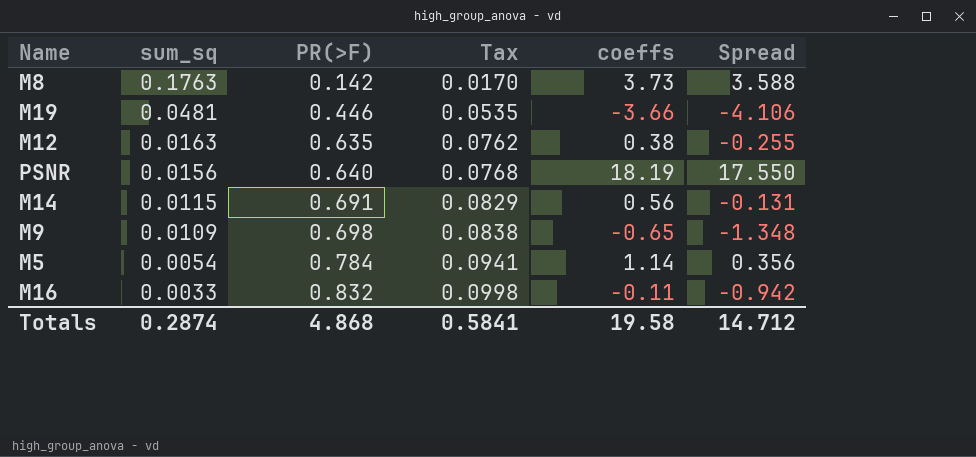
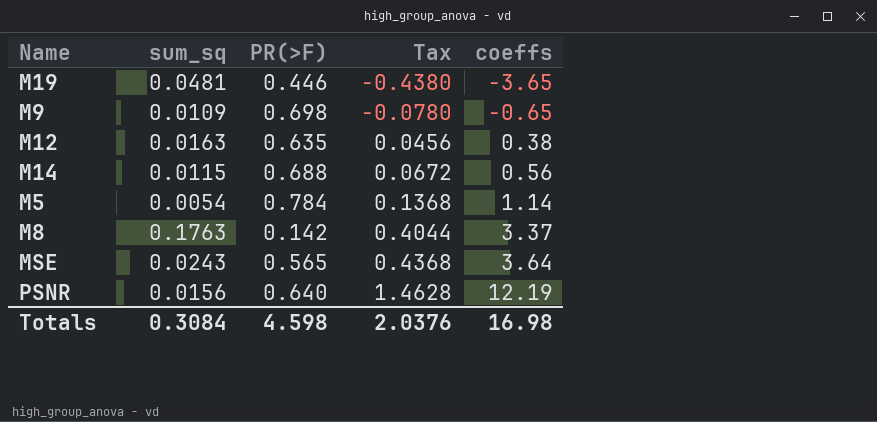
row order: sum_sq descending -> Tax ascending
column Spread | formula: [coeffs] - [PR(>F)] -> none
column Tax | formula: [PR(>F)] * 0.12 -> [coeffs] * 0.12
row M16: 0.0033 | 0.832 | 0.0998 | -0.11 | -0.942 -> none
M19 | coeffs: -3.66 -> -3.65
M14 | PR(>F): 0.691 -> 0.688
M8 | coeffs: 3.73 -> 3.37
row MSE: none -> 0.0243 | 0.565 | 0.4368 | 3.64
PSNR | coeffs: 18.19 -> 12.19
Totals | sum_sq: 0.2874 -> 0.3084
Totals | PR(>F): 4.868 -> 4.598
Totals | Tax: 0.5841 -> 2.0376
Totals | coeffs: 19.58 -> 16.98

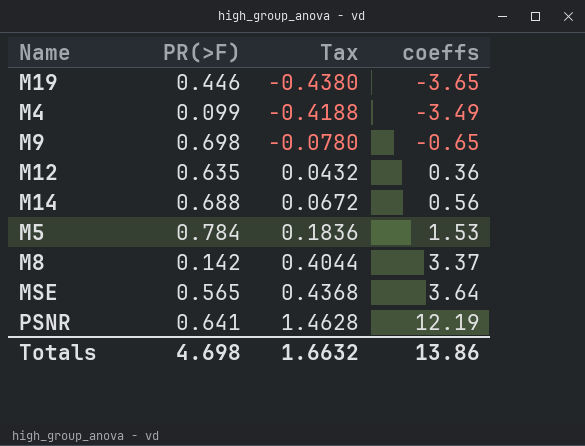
column sum_sq | position: 2 -> none
row M4: none -> 0.099 | -0.4188 | -3.49
M12 | Tax: 0.0456 -> 0.0432
M12 | coeffs: 0.38 -> 0.36
M5 | Tax: 0.1368 -> 0.1836
M5 | coeffs: 1.14 -> 1.53
PSNR | PR(>F): 0.640 -> 0.641
Totals | PR(>F): 4.598 -> 4.698
Totals | Tax: 2.0376 -> 1.6632
Totals | coeffs: 16.98 -> 13.86

